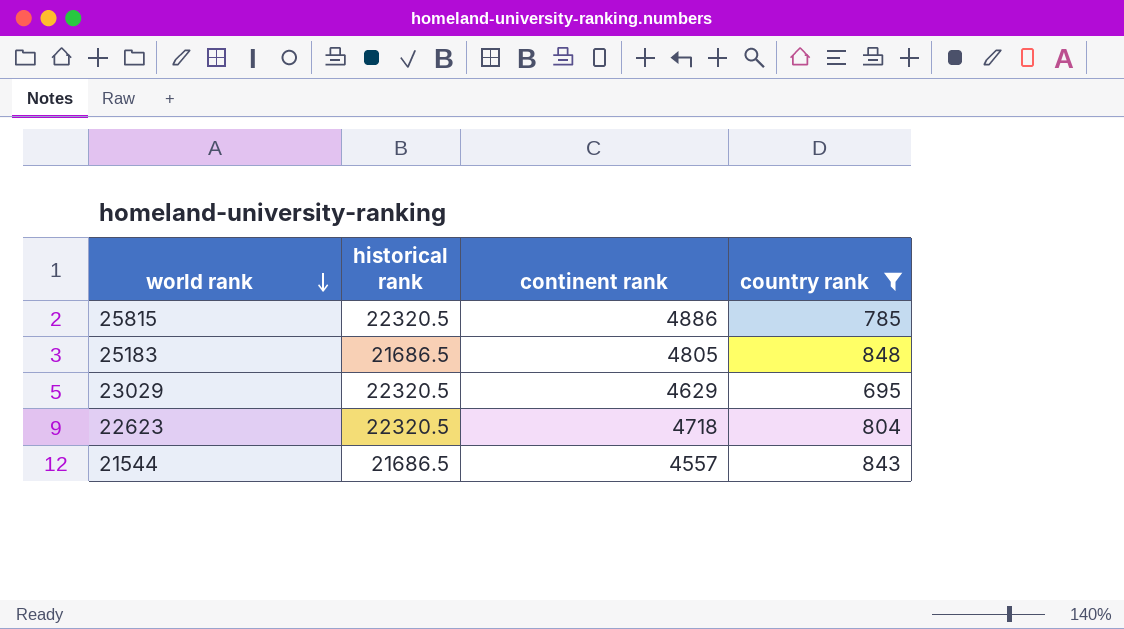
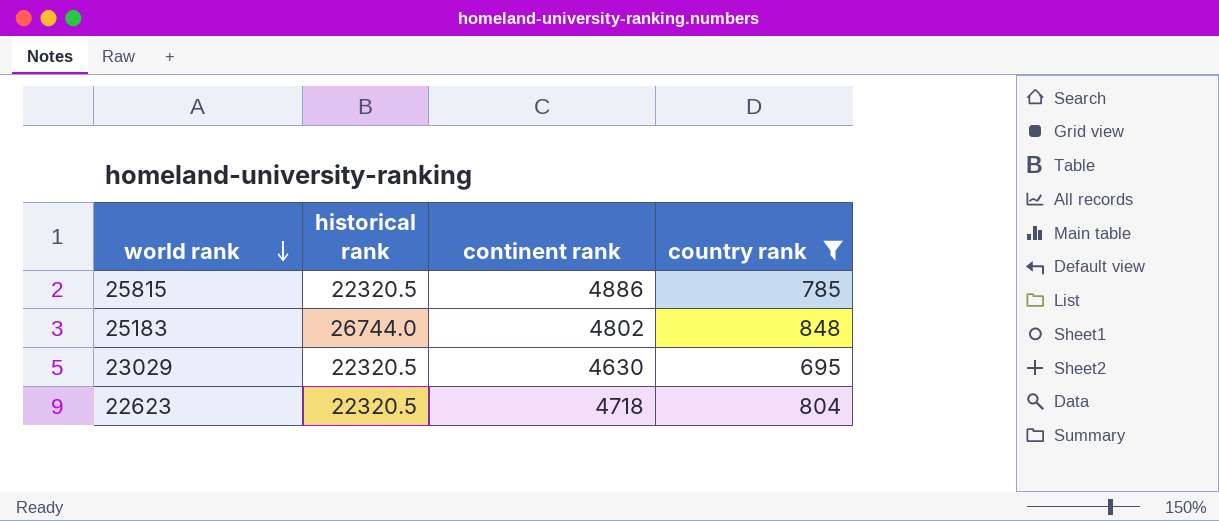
row 21544: 21686.5 | 4557 | 843 -> none
25183 | historical rank: 21686.5 -> 26744.0
25183 | continent rank: 4805 -> 4802
23029 | continent rank: 4629 -> 4630

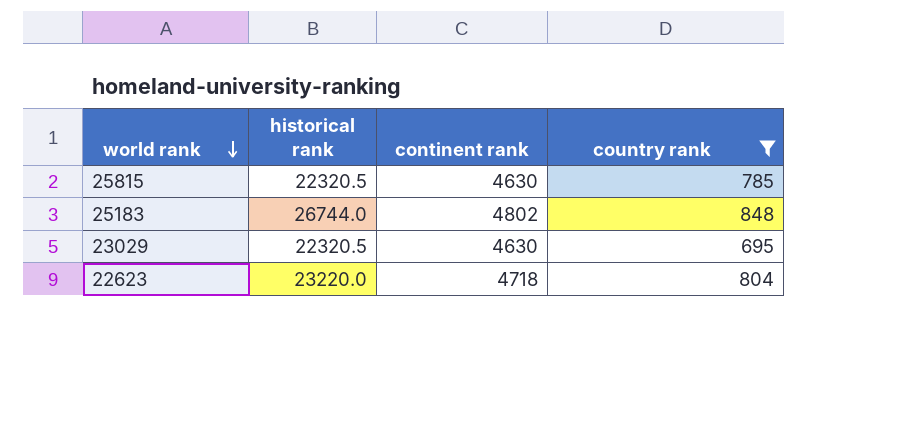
25815 | continent rank: 4886 -> 4630
22623 | historical rank: 22320.5 -> 23220.0

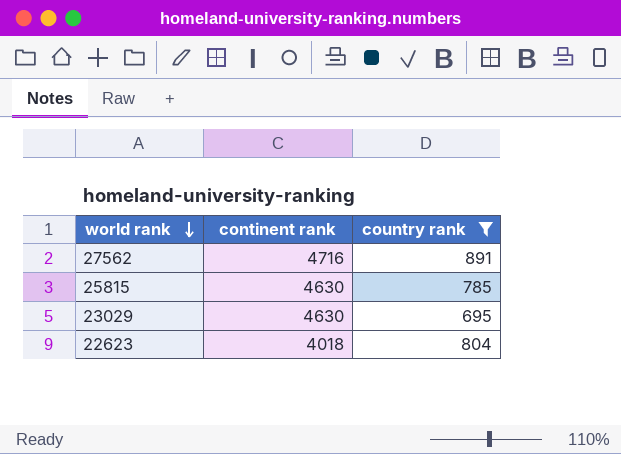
column historical rank | position: 2 -> none
row 25183: 26744.0 | 4802 | 848 -> none
row 27562: none -> 4716 | 891
22623 | continent rank: 4718 -> 4018

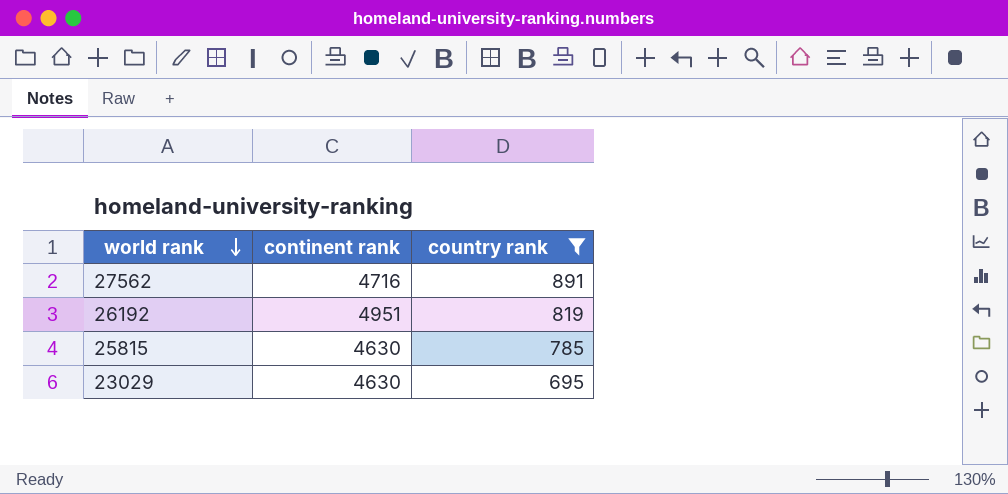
row 22623: 4018 | 804 -> none
row 26192: none -> 4951 | 819

